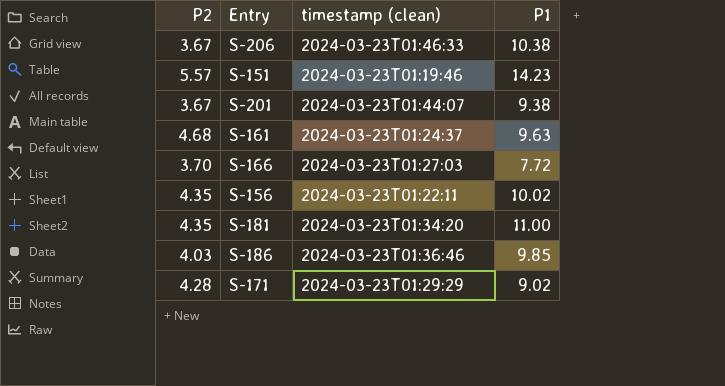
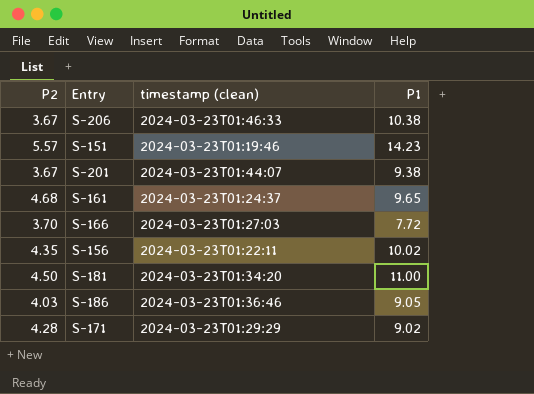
S-161 | P1: 9.63 -> 9.65
S-181 | P2: 4.35 -> 4.50
S-186 | P1: 9.85 -> 9.05

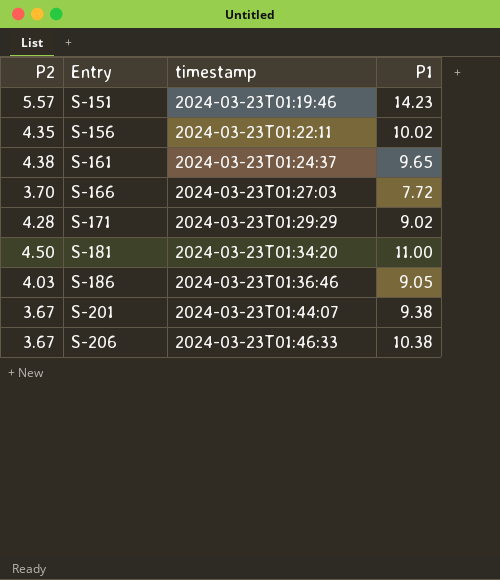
row order: none -> Entry ascending
column name: timestamp (clean) -> timestamp
S-161 | P2: 4.68 -> 4.38

